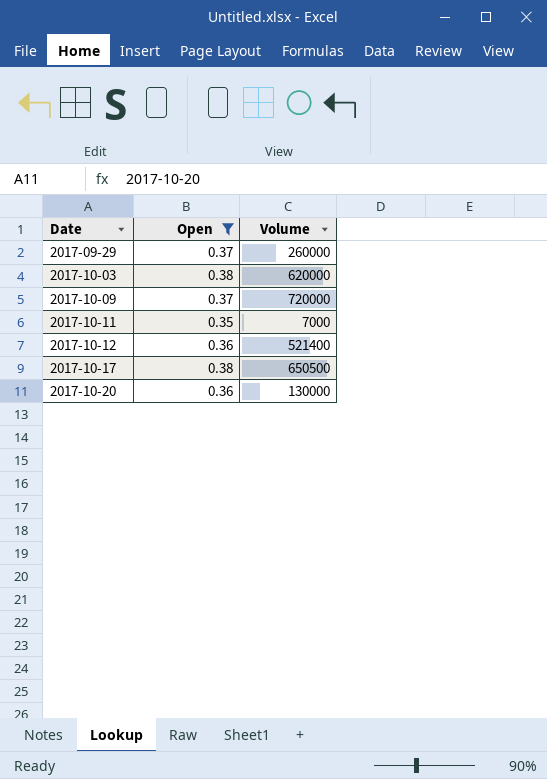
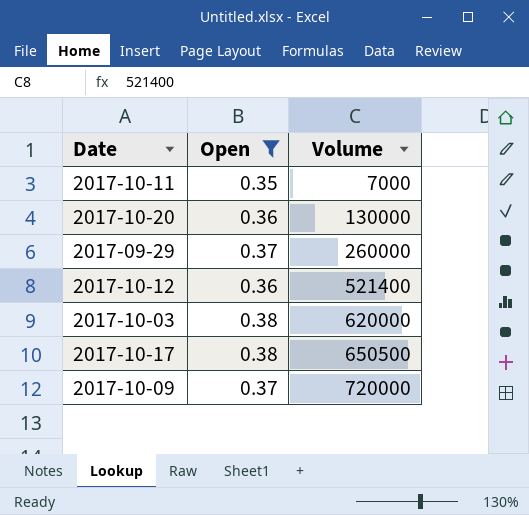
row order: Date ascending -> Volume ascending

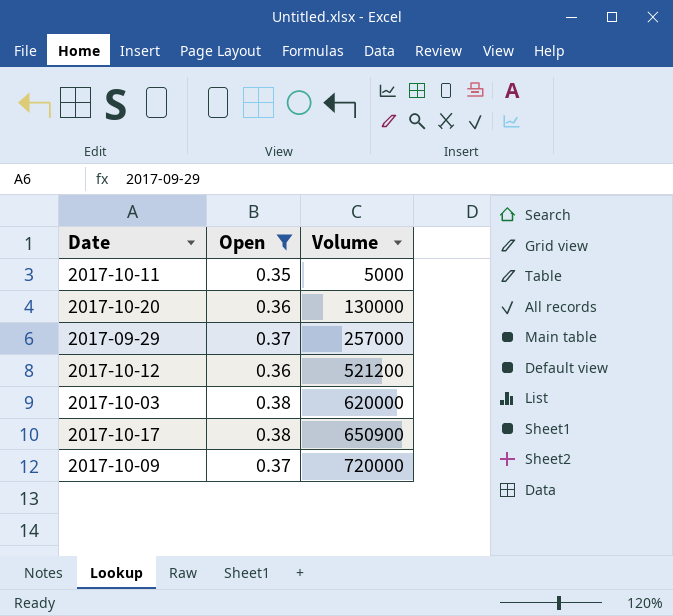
2017-10-11 | Volume: 7000 -> 5000
2017-09-29 | Volume: 260000 -> 257000
2017-10-12 | Volume: 521400 -> 521200
2017-10-17 | Volume: 650500 -> 650900

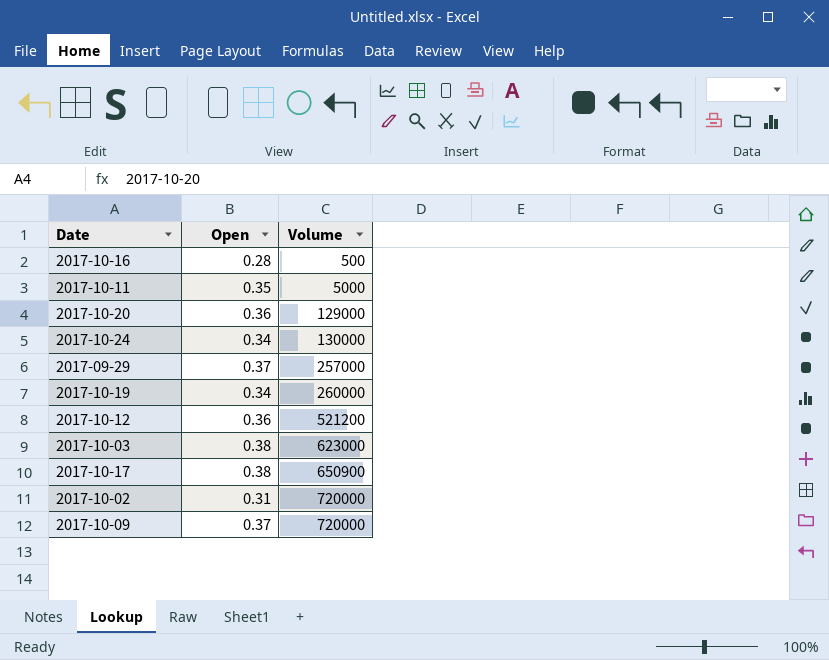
filter: Open >= 0.35 -> none
2017-10-20 | Volume: 130000 -> 129000
2017-10-03 | Volume: 620000 -> 623000

